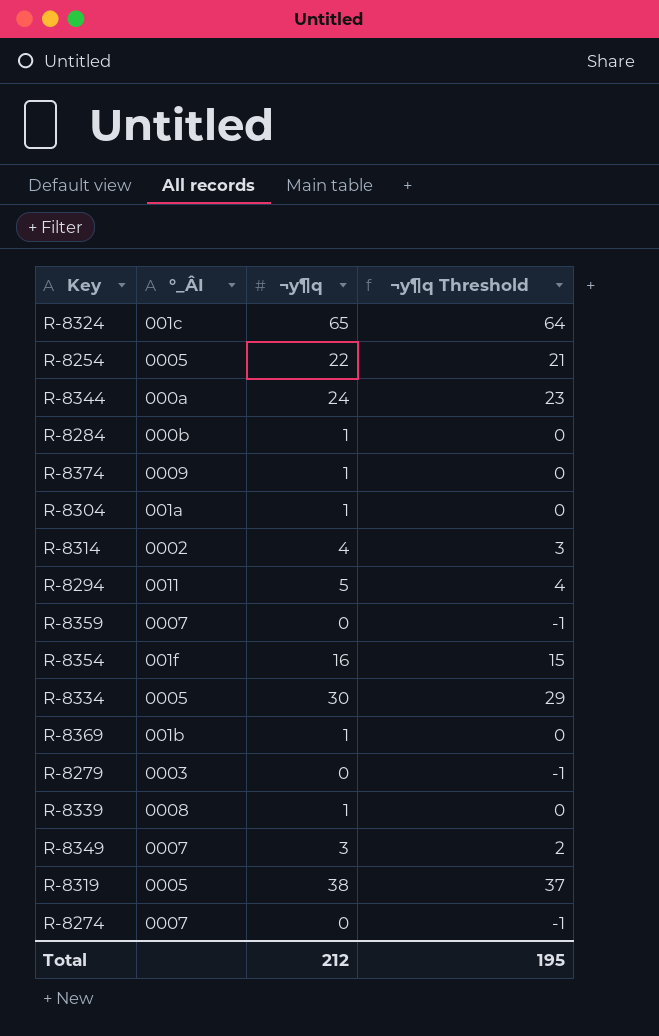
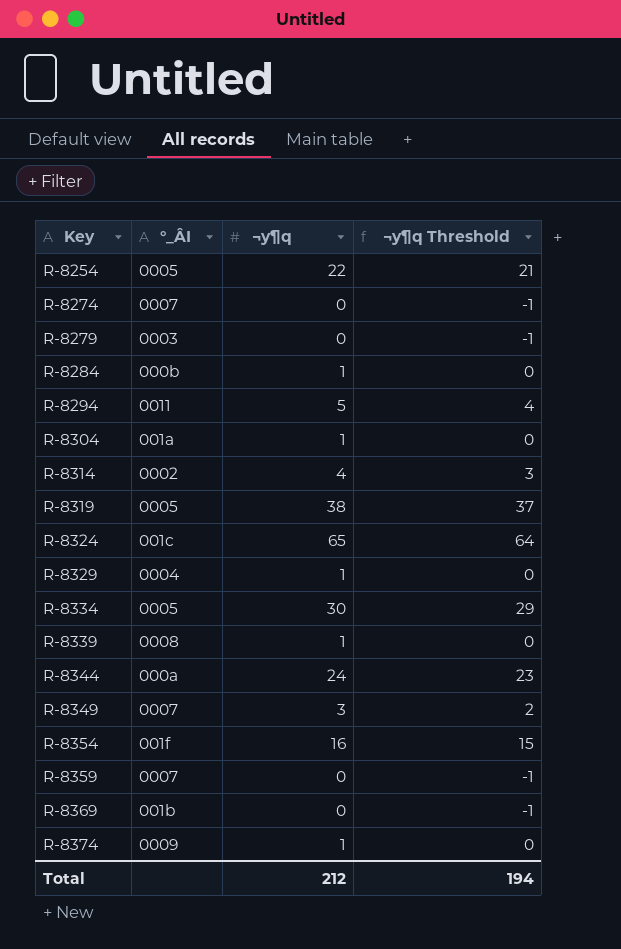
row order: none -> Key ascending
row R-8329: none -> 0004 | 1 | 0
R-8369 | ¬y¶q: 1 -> 0
R-8369 | ¬y¶q Threshold: 0 -> -1
Total | ¬y¶q Threshold: 195 -> 194

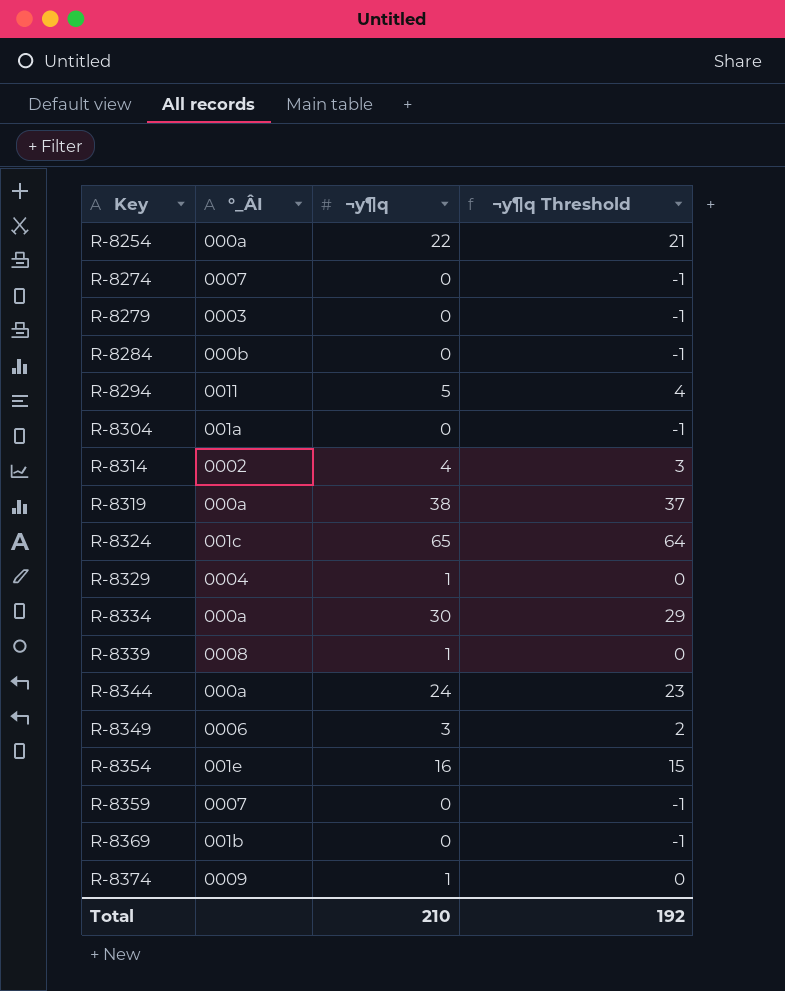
R-8254 | °_ÂI: 0005 -> 000a
R-8284 | ¬y¶q: 1 -> 0
R-8284 | ¬y¶q Threshold: 0 -> -1
R-8304 | ¬y¶q: 1 -> 0
R-8304 | ¬y¶q Threshold: 0 -> -1
R-8319 | °_ÂI: 0005 -> 000a
R-8334 | °_ÂI: 0005 -> 000a
R-8349 | °_ÂI: 0007 -> 0006
R-8354 | °_ÂI: 001f -> 001e
Total | ¬y¶q: 212 -> 210
Total | ¬y¶q Threshold: 194 -> 192

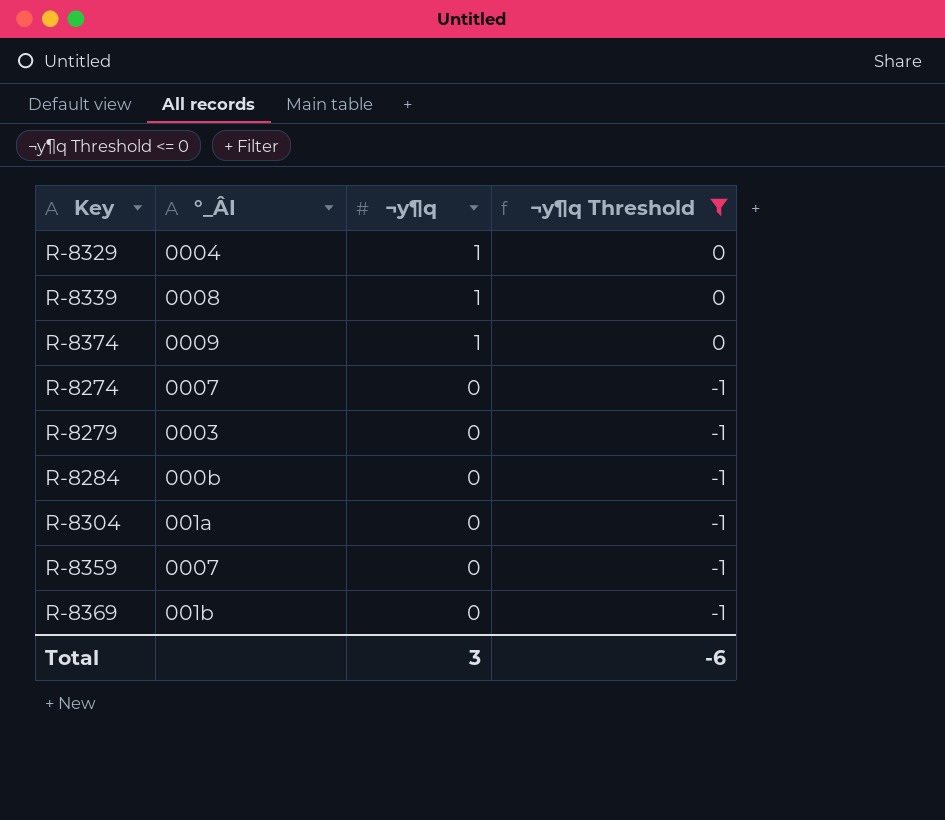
filter: none -> ¬y¶q Threshold <= 0
row order: Key ascending -> ¬y¶q descending
Total | ¬y¶q: 210 -> 3
Total | ¬y¶q Threshold: 192 -> -6

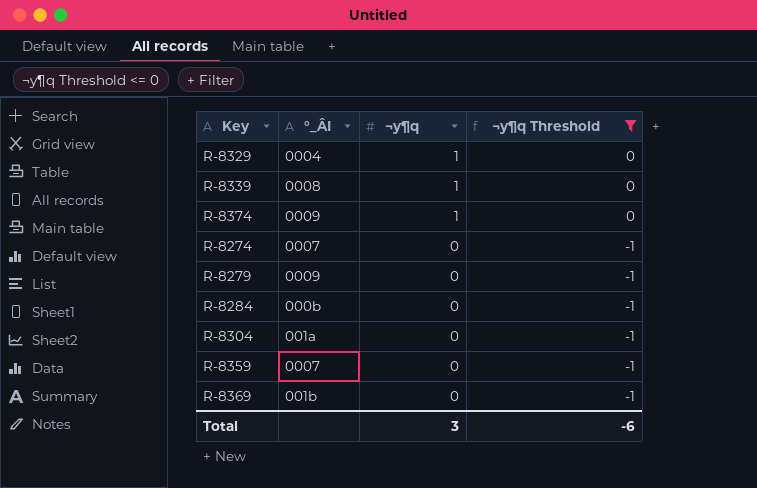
R-8279 | °_ÂI: 0003 -> 0009

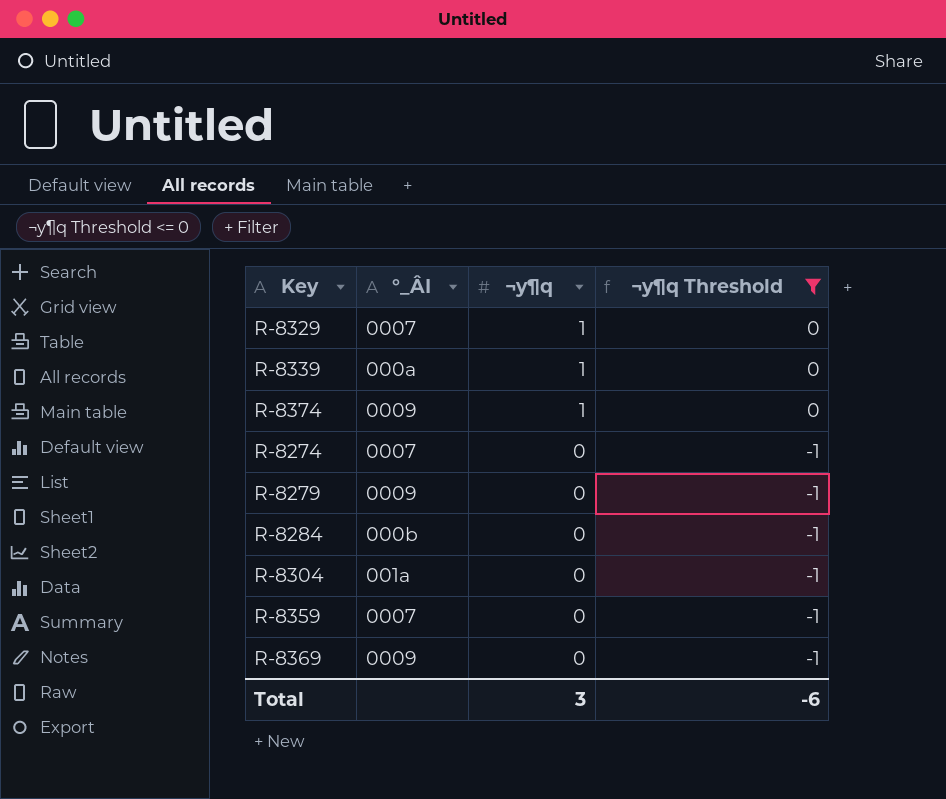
R-8329 | °_ÂI: 0004 -> 0007
R-8339 | °_ÂI: 0008 -> 000a
R-8369 | °_ÂI: 001b -> 0009

